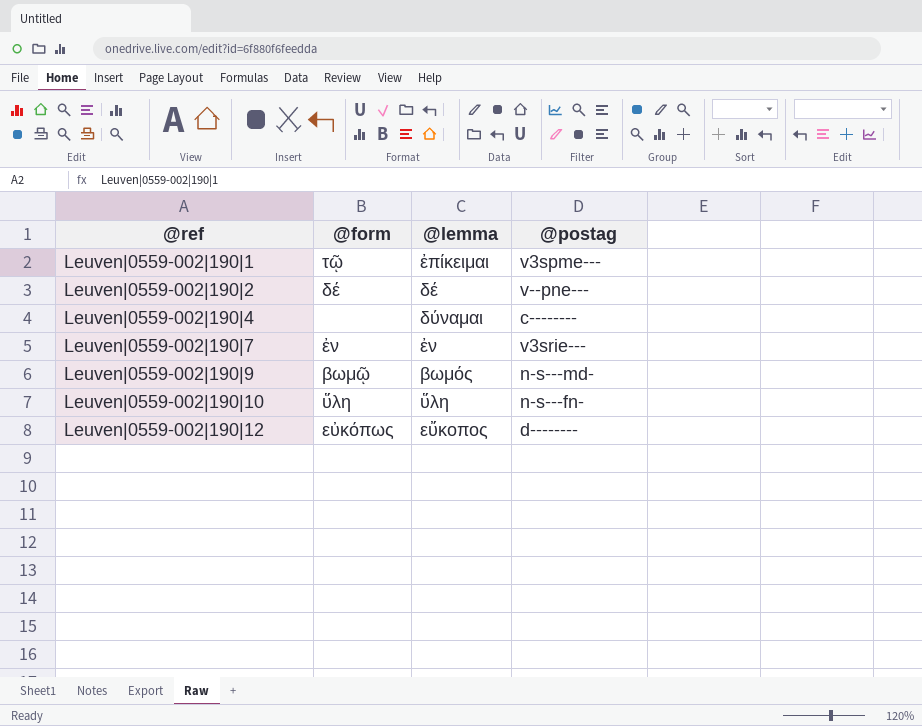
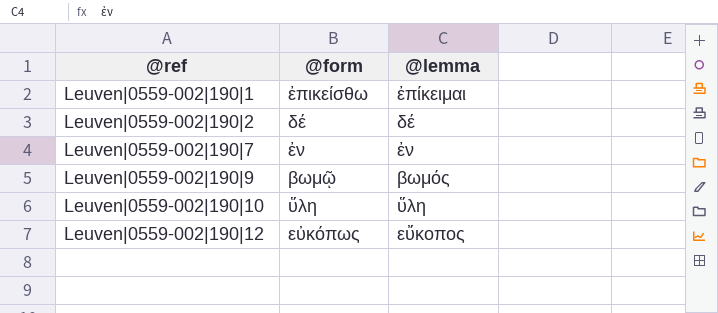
column @postag | position: 4 -> none
row Leuven|0559-002|190|4: none | δύναμαι | c-------- -> none
Leuven|0559-002|190|1 | @form: τῷ -> ἐπικείσθω

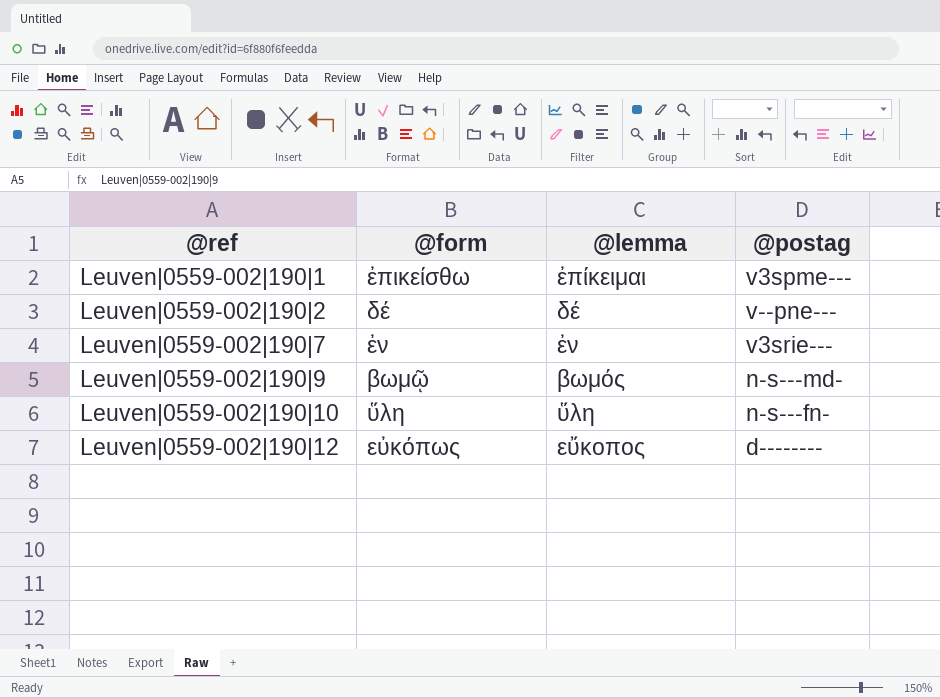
column @postag | position: none -> 4

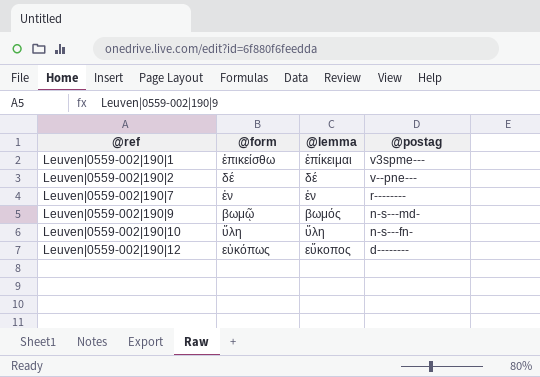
Leuven|0559-002|190|7 | @postag: v3srie--- -> r--------

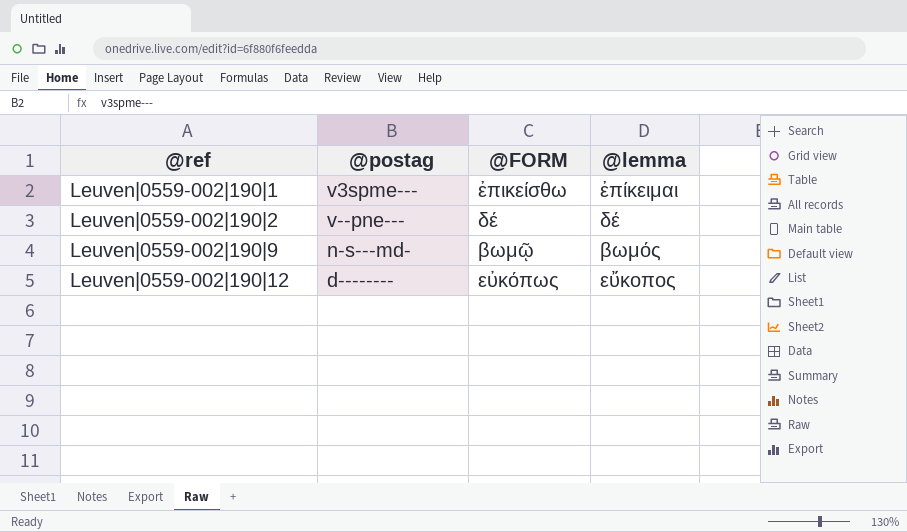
column @postag | position: 4 -> 2
column name: @form -> @FORM
row Leuven|0559-002|190|7: ἐν | ἐν | r-------- -> none
row Leuven|0559-002|190|10: ὕλη | ὕλη | n-s---fn- -> none

